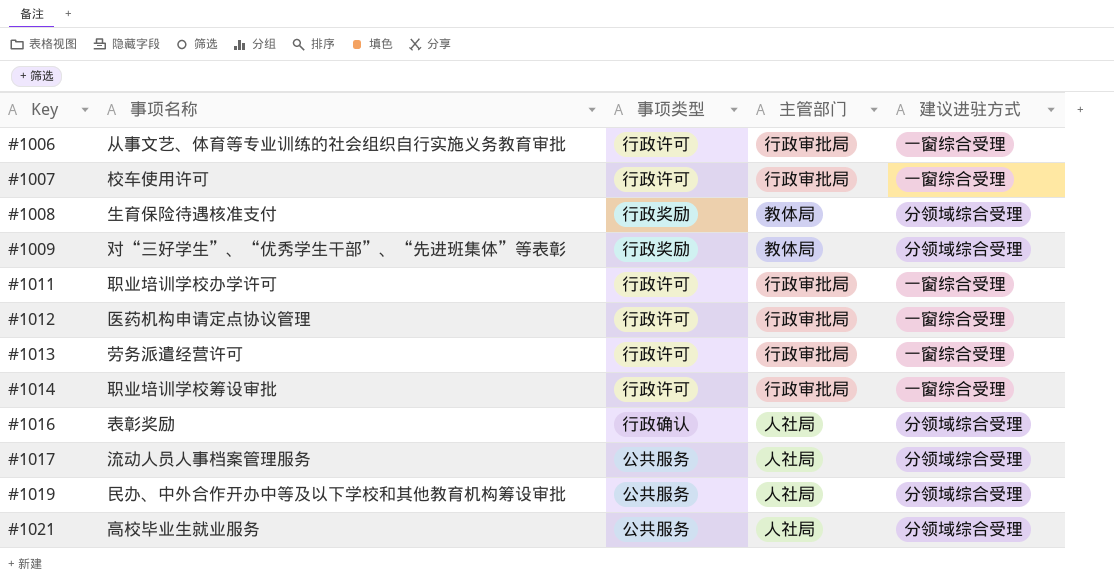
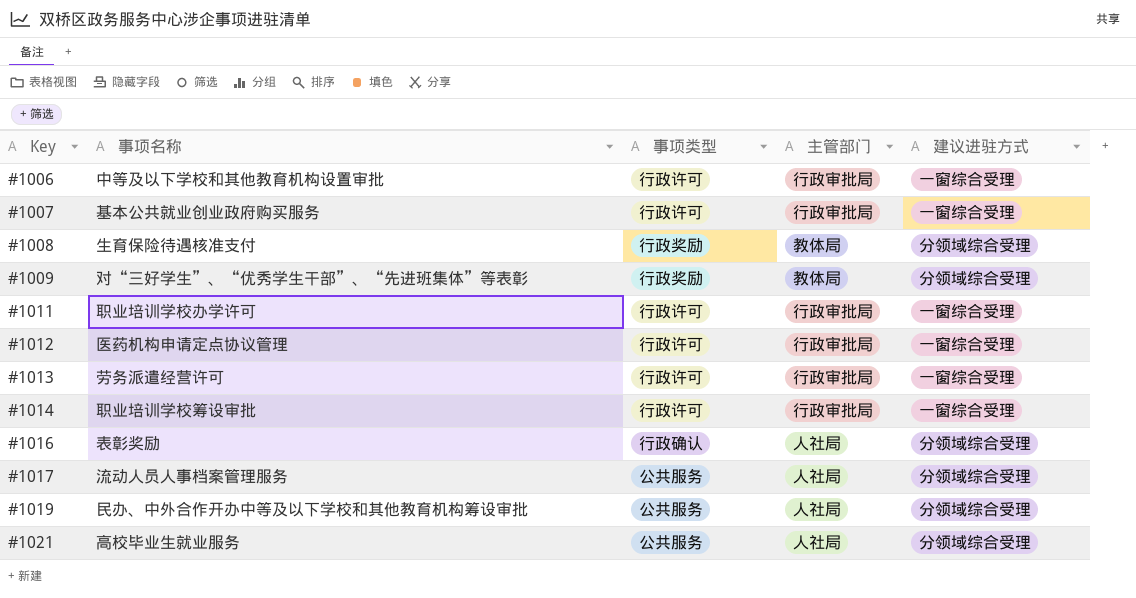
#1006 | 事项名称: 从事文艺、体育等专业训练的社会组织自行实施义务教育审批 -> 中等及以下学校和其他教育机构设置审批
#1007 | 事项名称: 校车使用许可 -> 基本公共就业创业政府购买服务

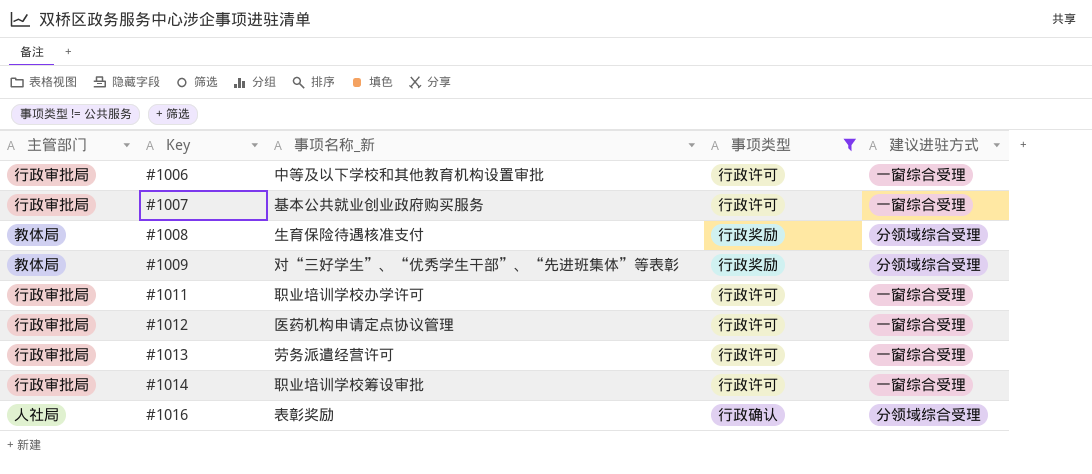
filter: none -> 事项类型 != 公共服务
column 主管部门 | position: 4 -> 1
column name: 事项名称 -> 事项名称_新

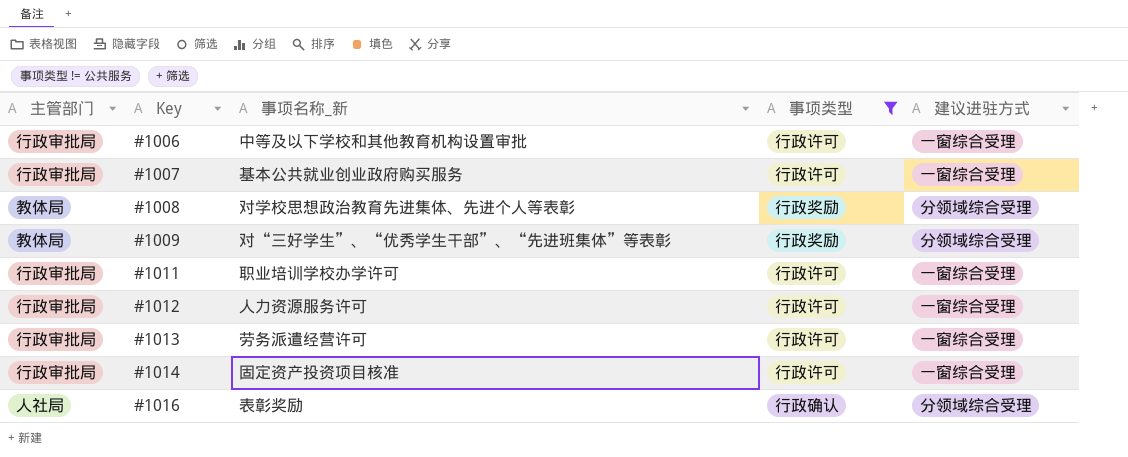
#1008 | 事项名称_新: 生育保险待遇核准支付 -> 对学校思想政治教育先进集体、先进个人等表彰
#1012 | 事项名称_新: 医药机构申请定点协议管理 -> 人力资源服务许可
#1014 | 事项名称_新: 职业培训学校筹设审批 -> 固定资产投资项目核准

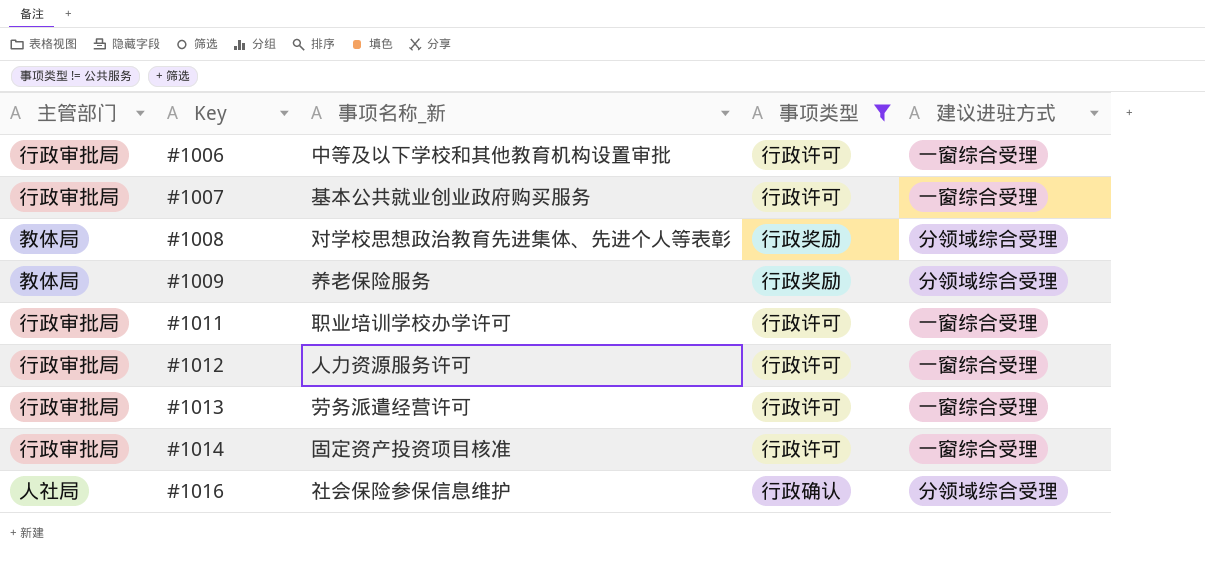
#1009 | 事项名称_新: 对“三好学生”、“优秀学生干部”、“先进班集体”等表彰 -> 养老保险服务
#1016 | 事项名称_新: 表彰奖励 -> 社会保险参保信息维护

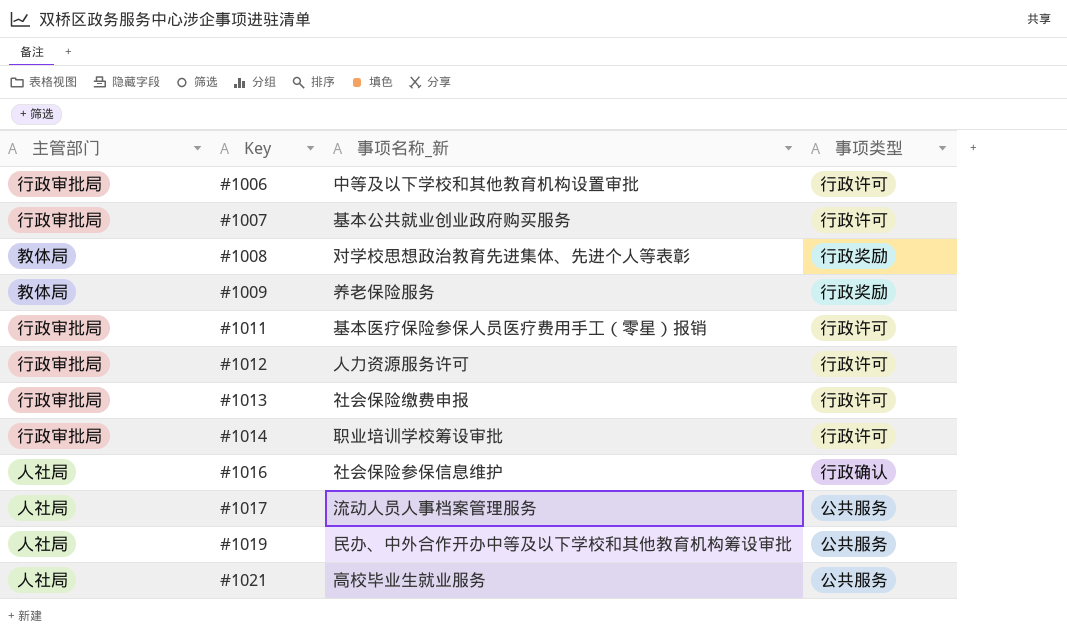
filter: 事项类型 != 公共服务 -> none
column 建议进驻方式 | position: 5 -> none
#1011 | 事项名称_新: 职业培训学校办学许可 -> 基本医疗保险参保人员医疗费用手工（零星）报销
#1013 | 事项名称_新: 劳务派遣经营许可 -> 社会保险缴费申报
#1014 | 事项名称_新: 固定资产投资项目核准 -> 职业培训学校筹设审批

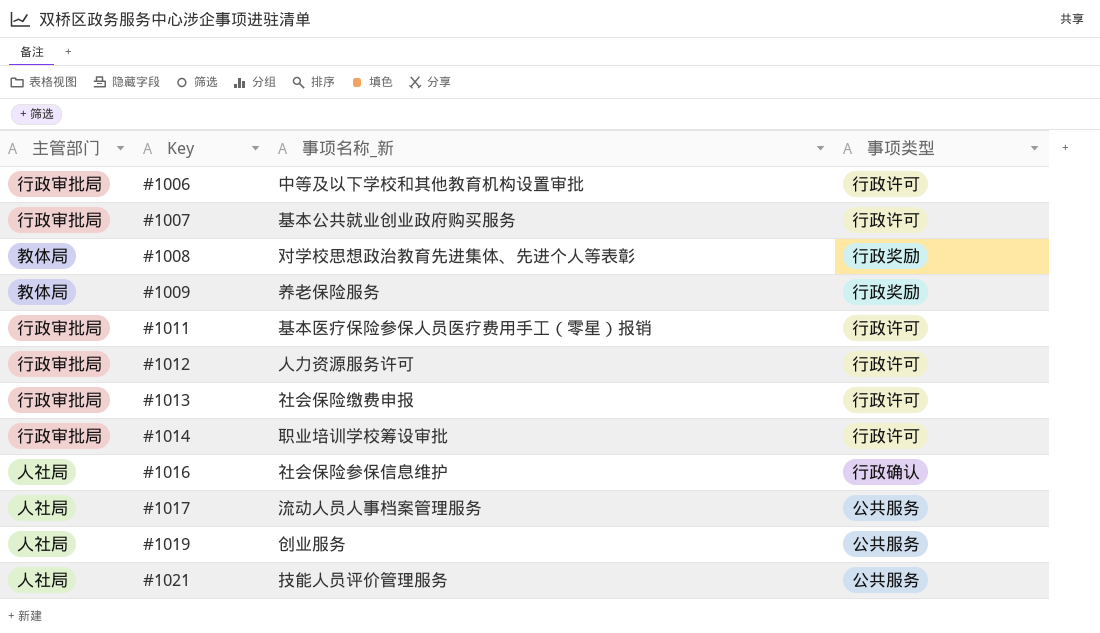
#1019 | 事项名称_新: 民办、中外合作开办中等及以下学校和其他教育机构筹设审批 -> 创业服务
#1021 | 事项名称_新: 高校毕业生就业服务 -> 技能人员评价管理服务

